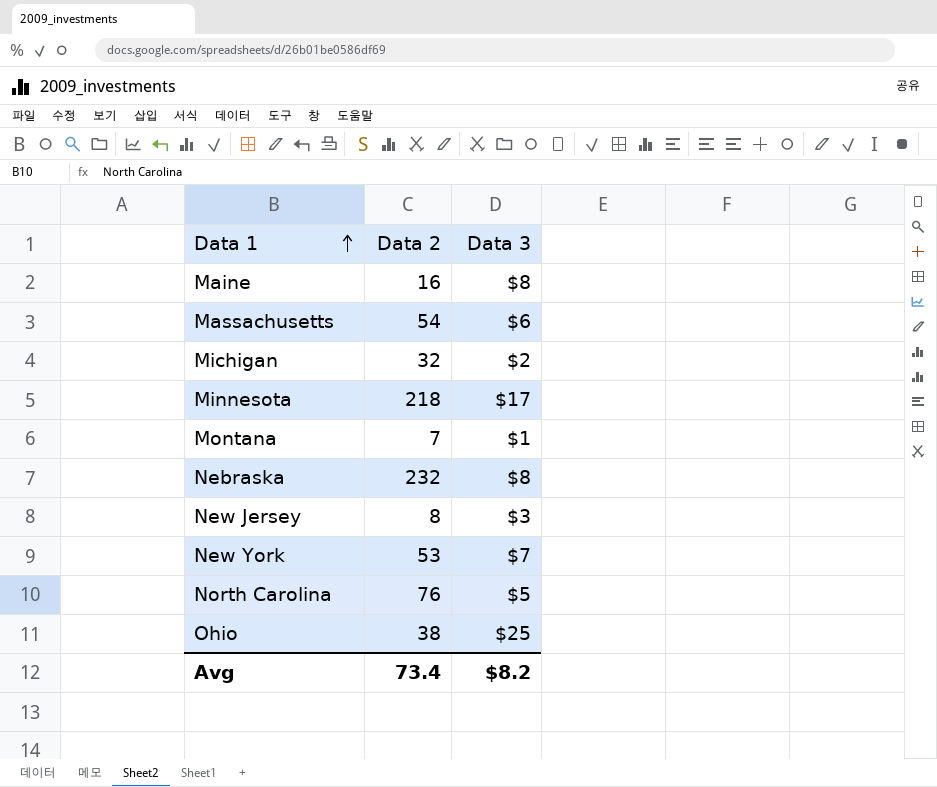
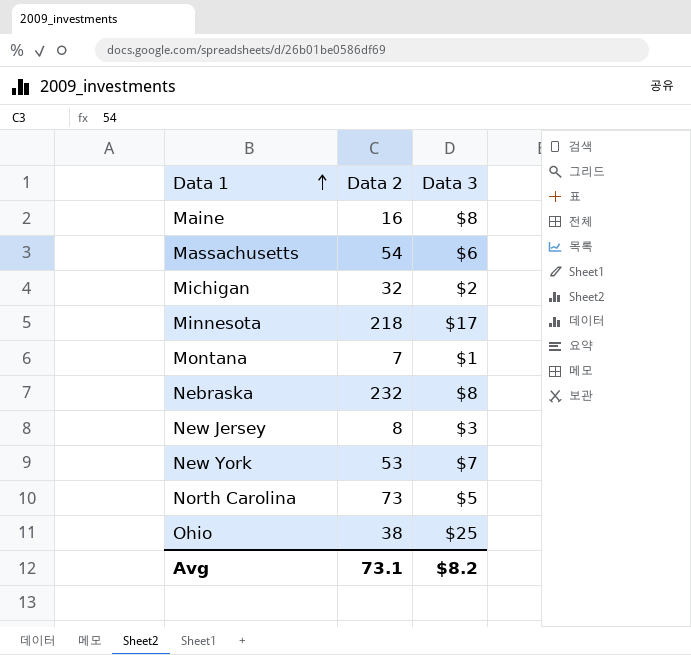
North Carolina | Data 2: 76 -> 73
Avg | Data 2: 73.4 -> 73.1

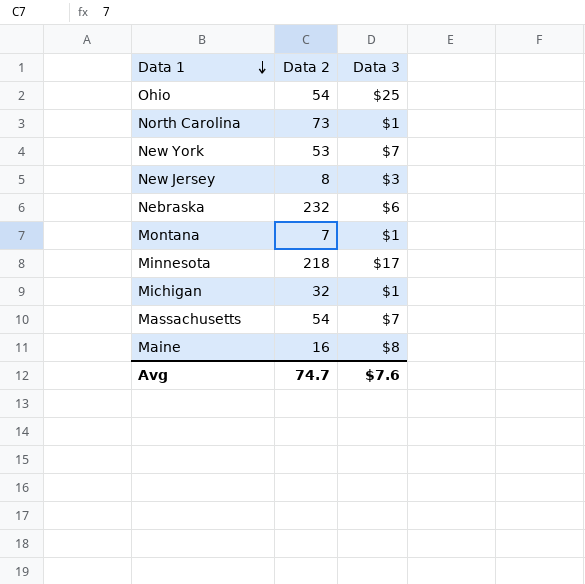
row order: Data 1 ascending -> Data 1 descending
Ohio | Data 2: 38 -> 54
North Carolina | Data 3: $5 -> $1
Nebraska | Data 3: $8 -> $6
Michigan | Data 3: $2 -> $1
Massachusetts | Data 3: $6 -> $7
Avg | Data 2: 73.1 -> 74.7
Avg | Data 3: $8.2 -> $7.6

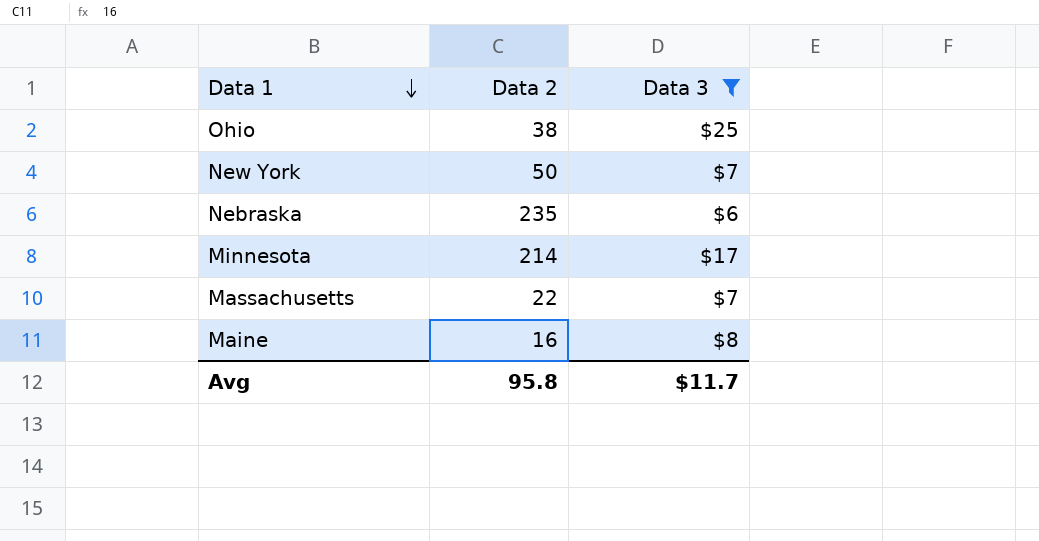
filter: none -> Data 3 >= $6
Ohio | Data 2: 54 -> 38
New York | Data 2: 53 -> 50
Nebraska | Data 2: 232 -> 235
Minnesota | Data 2: 218 -> 214
Massachusetts | Data 2: 54 -> 22
Avg | Data 2: 74.7 -> 95.8
Avg | Data 3: $7.6 -> $11.7

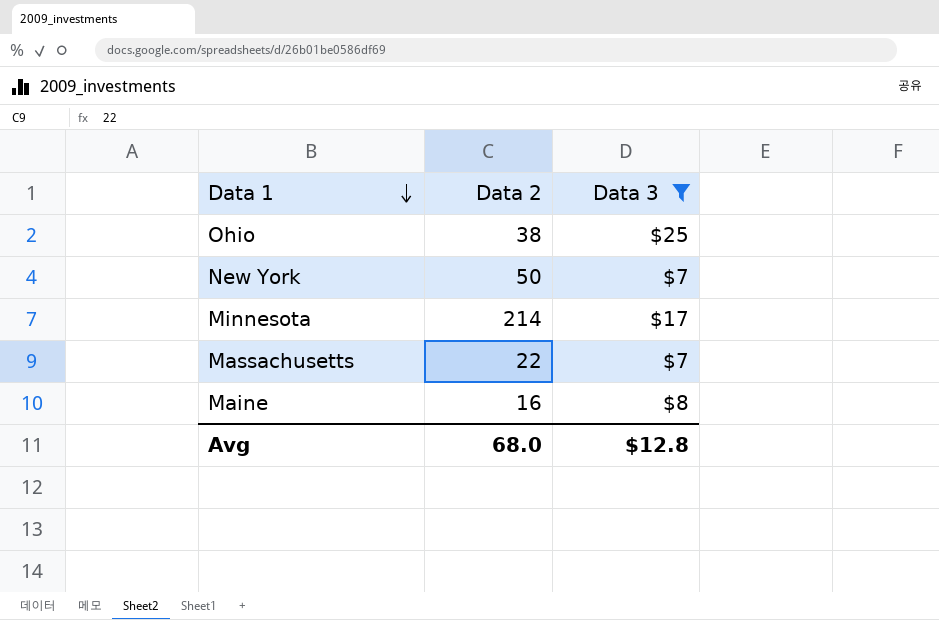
row Nebraska: 235 | $6 -> none
Avg | Data 2: 95.8 -> 68.0
Avg | Data 3: $11.7 -> $12.8

